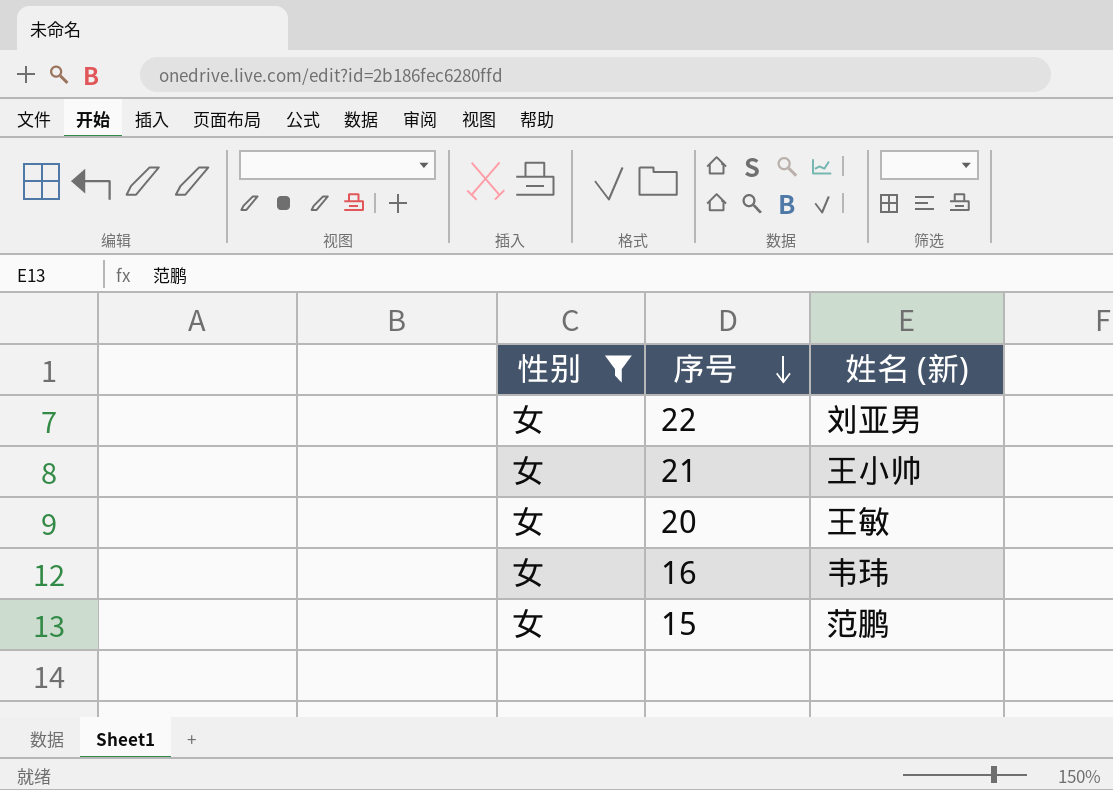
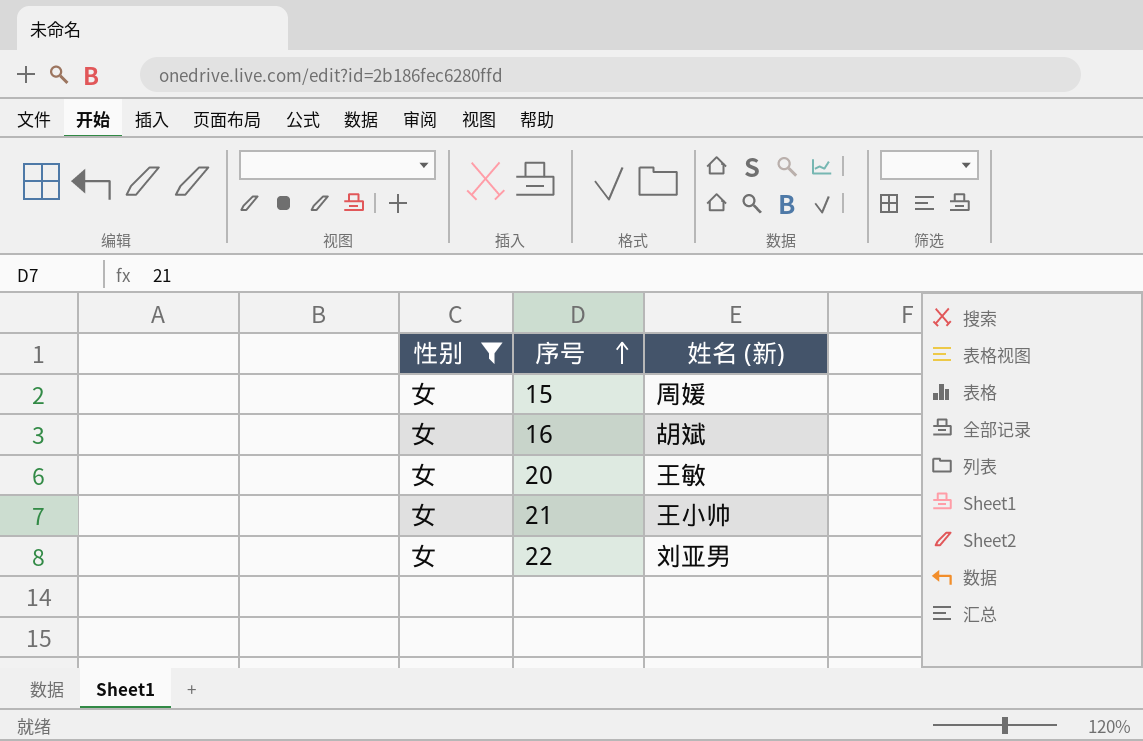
row order: 序号 descending -> 序号 ascending
15 | 姓名 (新): 范鹏 -> 周媛
16 | 姓名 (新): 韦玮 -> 胡斌

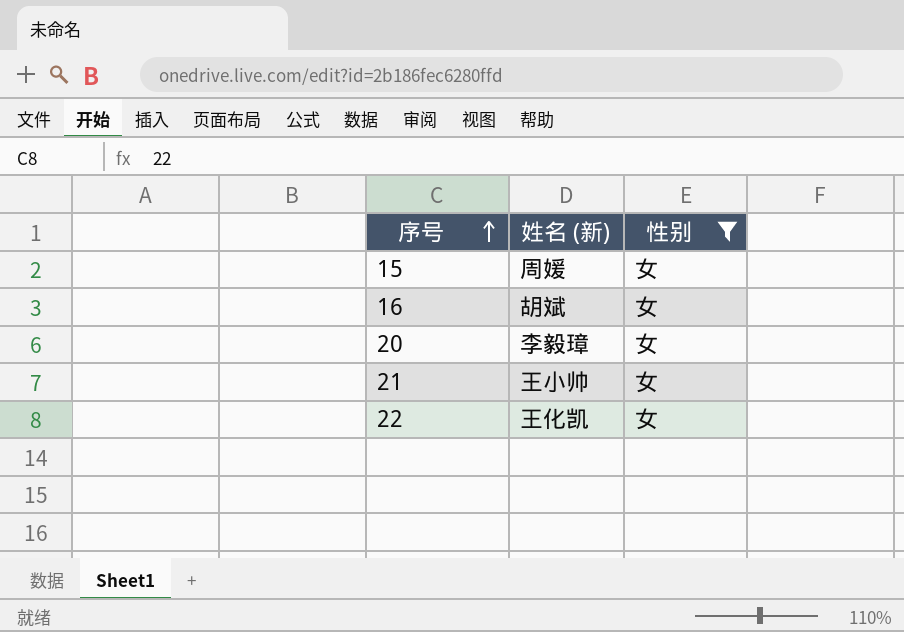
column 性别 | position: 1 -> 3
20 | 姓名 (新): 王敏 -> 李毅璋
22 | 姓名 (新): 刘亚男 -> 王化凯

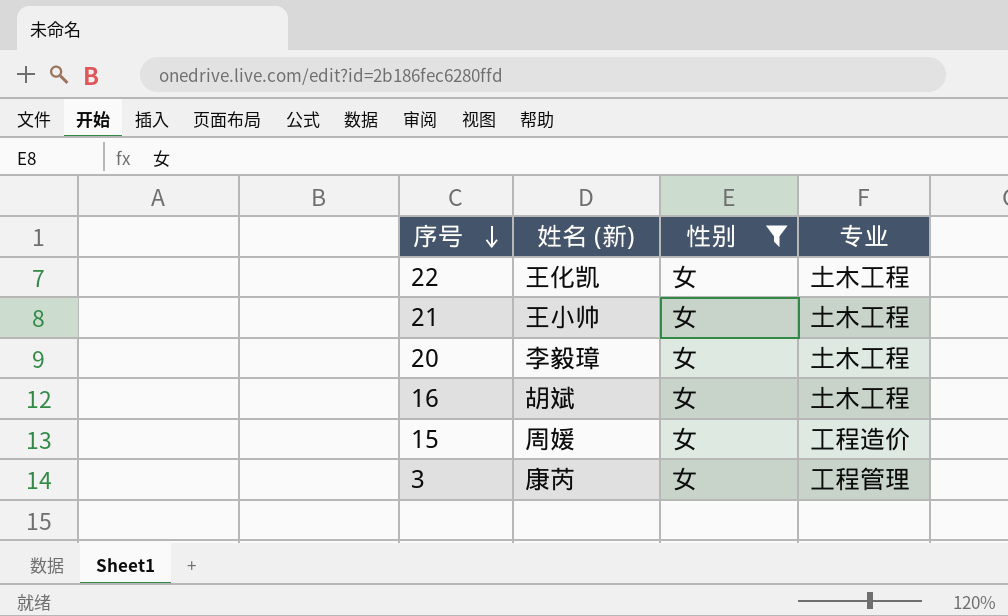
row order: 序号 ascending -> 序号 descending
column 专业 | position: none -> 4
row 3: none -> 康芮 | 女 | 工程管理

